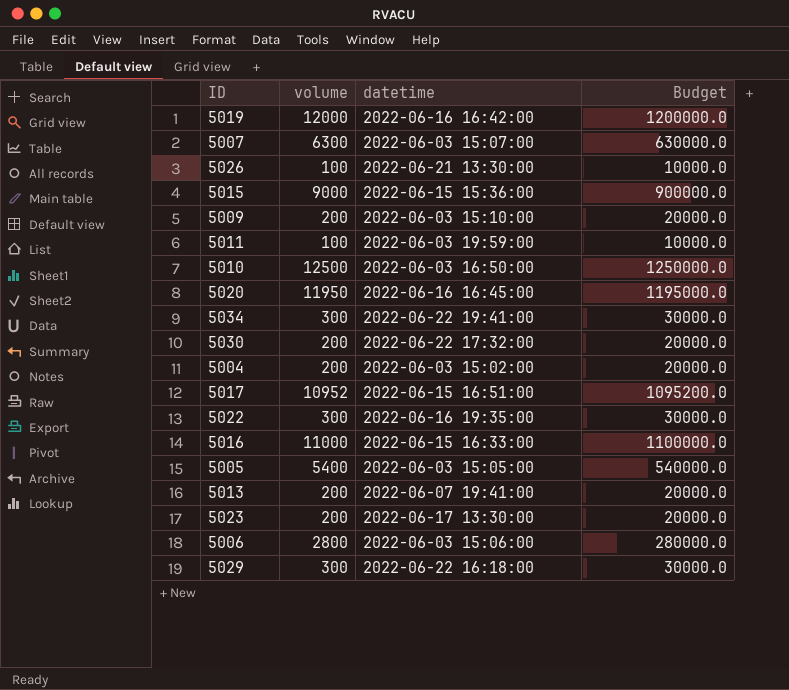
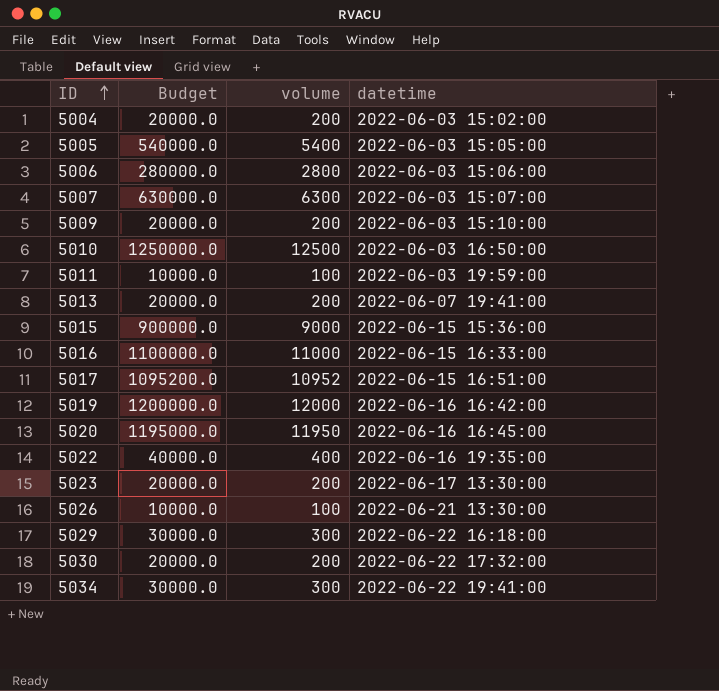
row order: none -> ID ascending
column Budget | position: 4 -> 2
5022 | Budget: 30000.0 -> 40000.0
5022 | volume: 300 -> 400

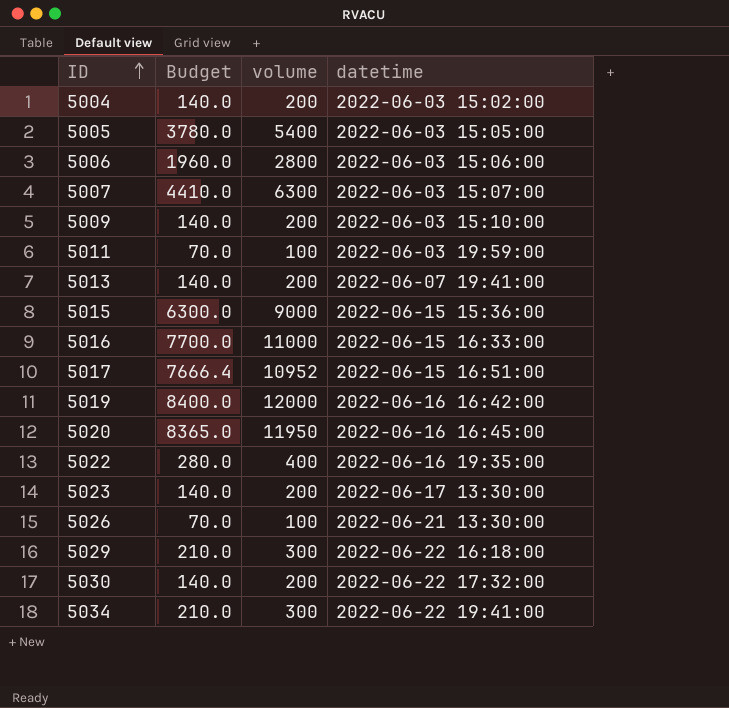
column Budget | formula: [volume] * 100 -> [volume] * 0.7
row 5010: 1250000.0 | 12500 | 2022-06-03 16:50:00 -> none

